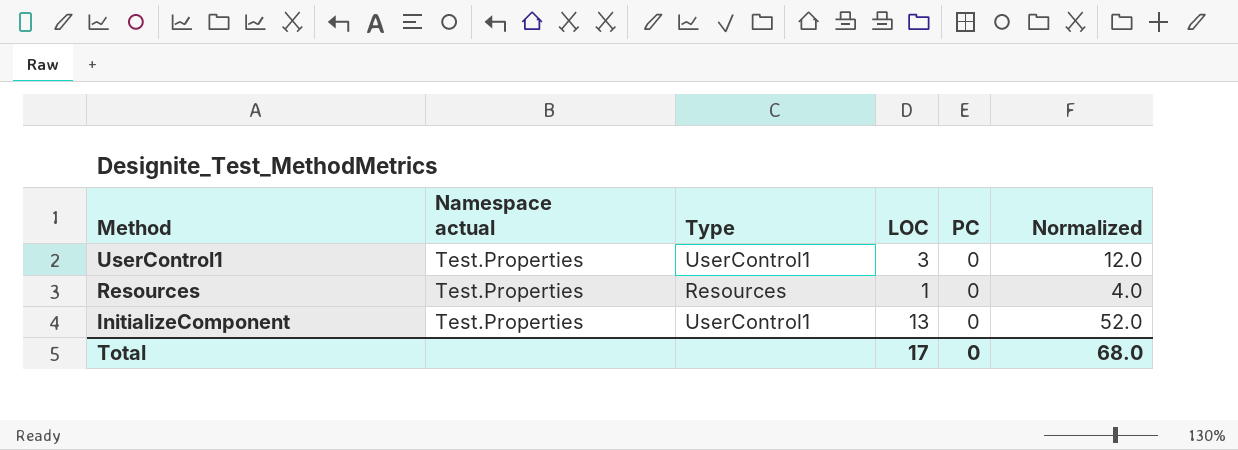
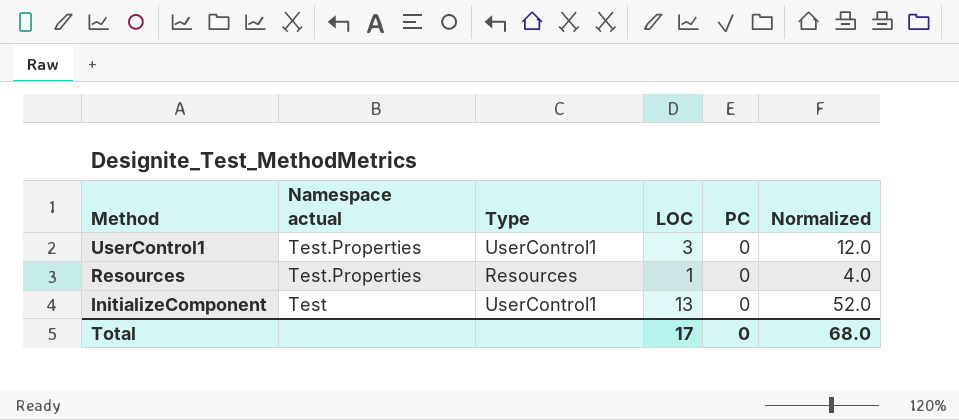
InitializeComponent | Namespace actual: Test.Properties -> Test

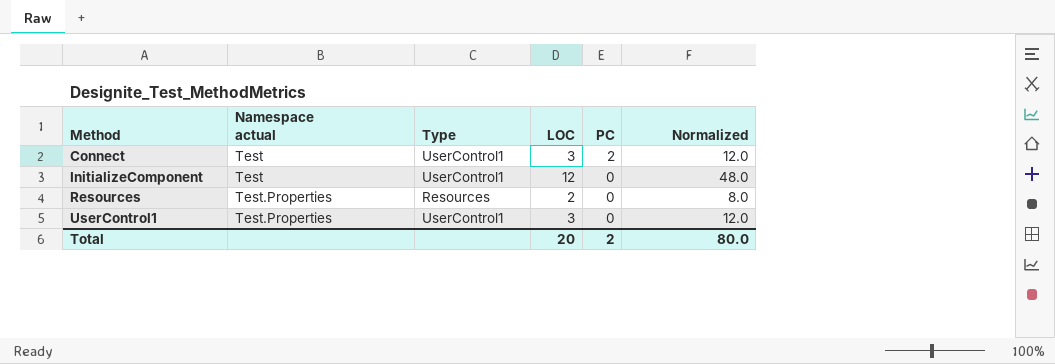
row order: Method descending -> Method ascending
row Connect: none -> Test | UserControl1 | 3 | 2 | 12.0
InitializeComponent | LOC: 13 -> 12
InitializeComponent | Normalized: 52.0 -> 48.0
Resources | LOC: 1 -> 2
Resources | Normalized: 4.0 -> 8.0
Total | LOC: 17 -> 20
Total | PC: 0 -> 2
Total | Normalized: 68.0 -> 80.0

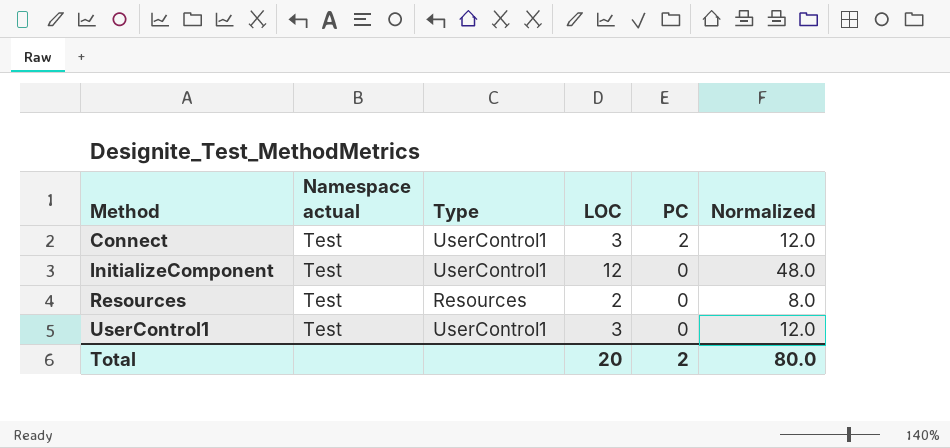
Resources | Namespace actual: Test.Properties -> Test
UserControl1 | Namespace actual: Test.Properties -> Test

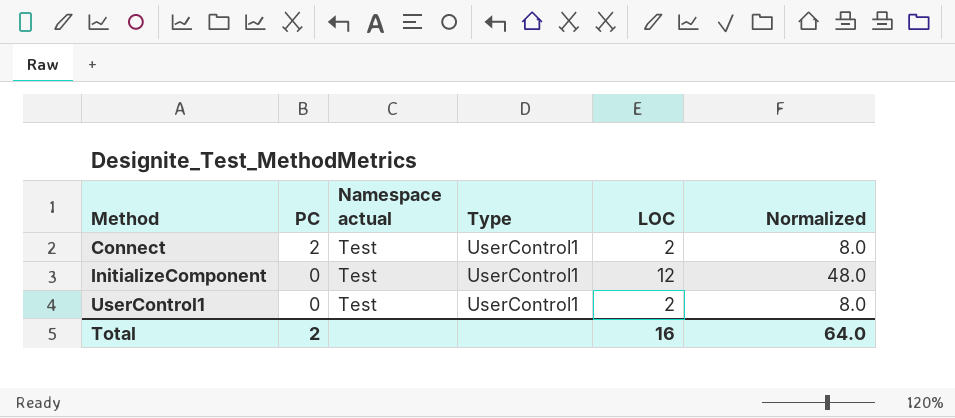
column PC | position: 5 -> 2
row Resources: Test | Resources | 2 | 0 | 8.0 -> none
Connect | LOC: 3 -> 2
Connect | Normalized: 12.0 -> 8.0
UserControl1 | LOC: 3 -> 2
UserControl1 | Normalized: 12.0 -> 8.0
Total | LOC: 20 -> 16
Total | Normalized: 80.0 -> 64.0

